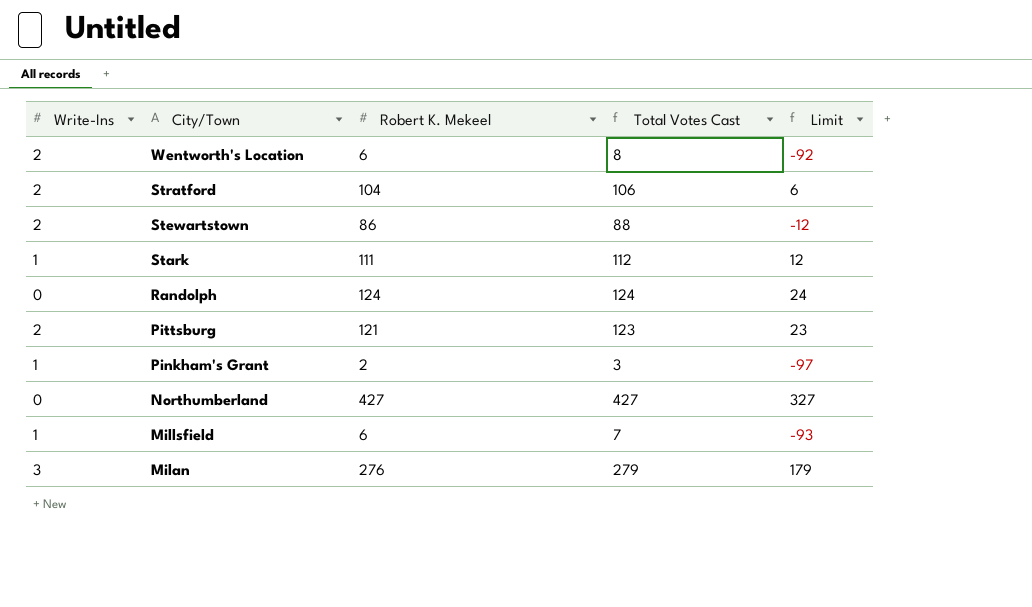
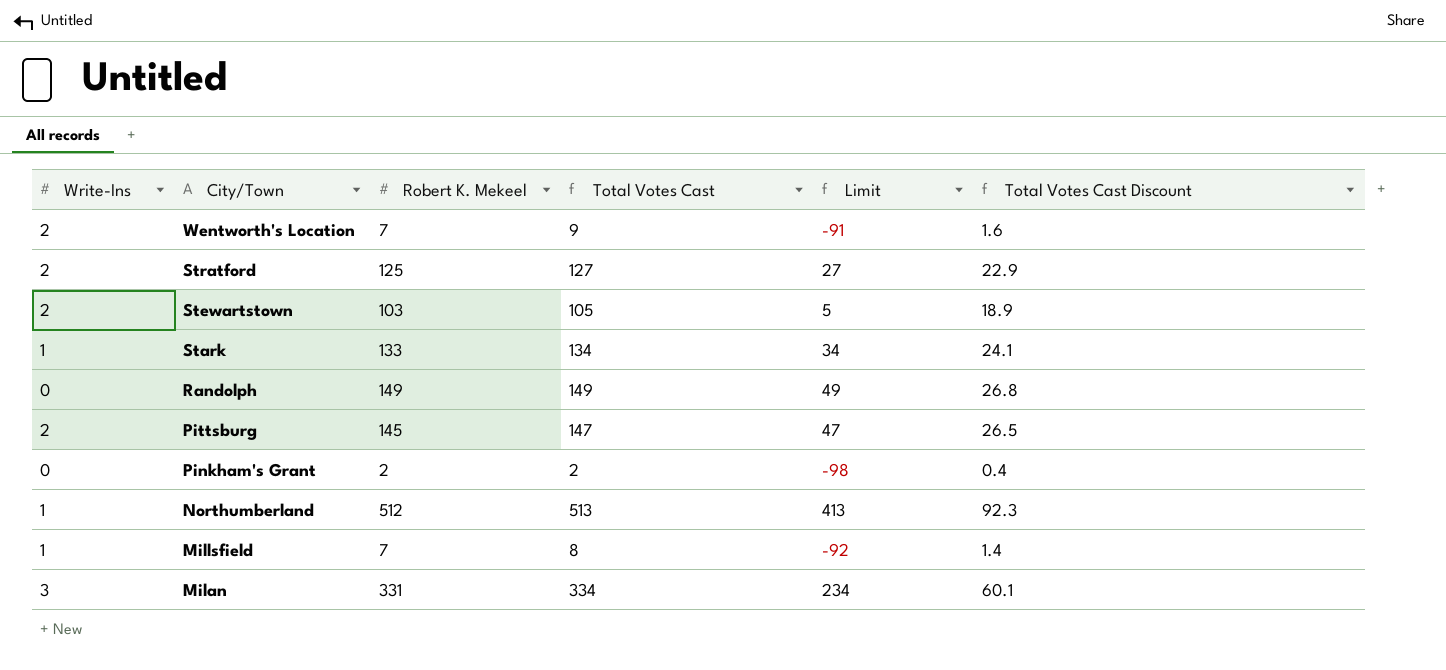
column Total Votes Cast Discount | formula: none -> [Total Votes Cast] * 0.18
Wentworth's Location | Robert K. Mekeel: 6 -> 7
Wentworth's Location | Total Votes Cast: 8 -> 9
Wentworth's Location | Limit: -92 -> -91
Stratford | Robert K. Mekeel: 104 -> 125
Stratford | Total Votes Cast: 106 -> 127
Stratford | Limit: 6 -> 27
Stewartstown | Robert K. Mekeel: 86 -> 103
Stewartstown | Total Votes Cast: 88 -> 105
Stewartstown | Limit: -12 -> 5
Stark | Robert K. Mekeel: 111 -> 133
Stark | Total Votes Cast: 112 -> 134
Stark | Limit: 12 -> 34
Randolph | Robert K. Mekeel: 124 -> 149
Randolph | Total Votes Cast: 124 -> 149
Randolph | Limit: 24 -> 49
Pittsburg | Robert K. Mekeel: 121 -> 145
Pittsburg | Total Votes Cast: 123 -> 147
Pittsburg | Limit: 23 -> 47
Pinkham's Grant | Write-Ins: 1 -> 0
Pinkham's Grant | Total Votes Cast: 3 -> 2
Pinkham's Grant | Limit: -97 -> -98
Northumberland | Write-Ins: 0 -> 1
Northumberland | Robert K. Mekeel: 427 -> 512
Northumberland | Total Votes Cast: 427 -> 513
Northumberland | Limit: 327 -> 413
Millsfield | Robert K. Mekeel: 6 -> 7
Millsfield | Total Votes Cast: 7 -> 8
Millsfield | Limit: -93 -> -92
Milan | Robert K. Mekeel: 276 -> 331
Milan | Total Votes Cast: 279 -> 334
Milan | Limit: 179 -> 234

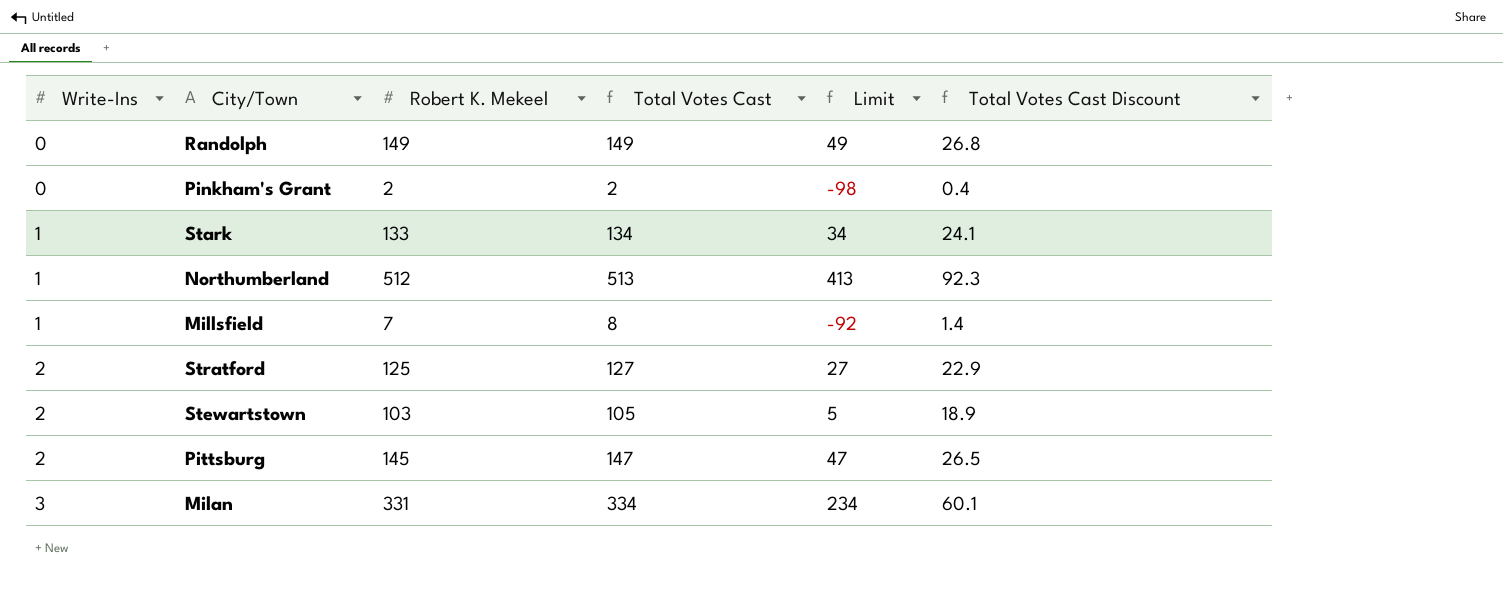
row order: City/Town descending -> Write-Ins ascending
row Wentworth's Location: 2 | 7 | 9 | -91 | 1.6 -> none

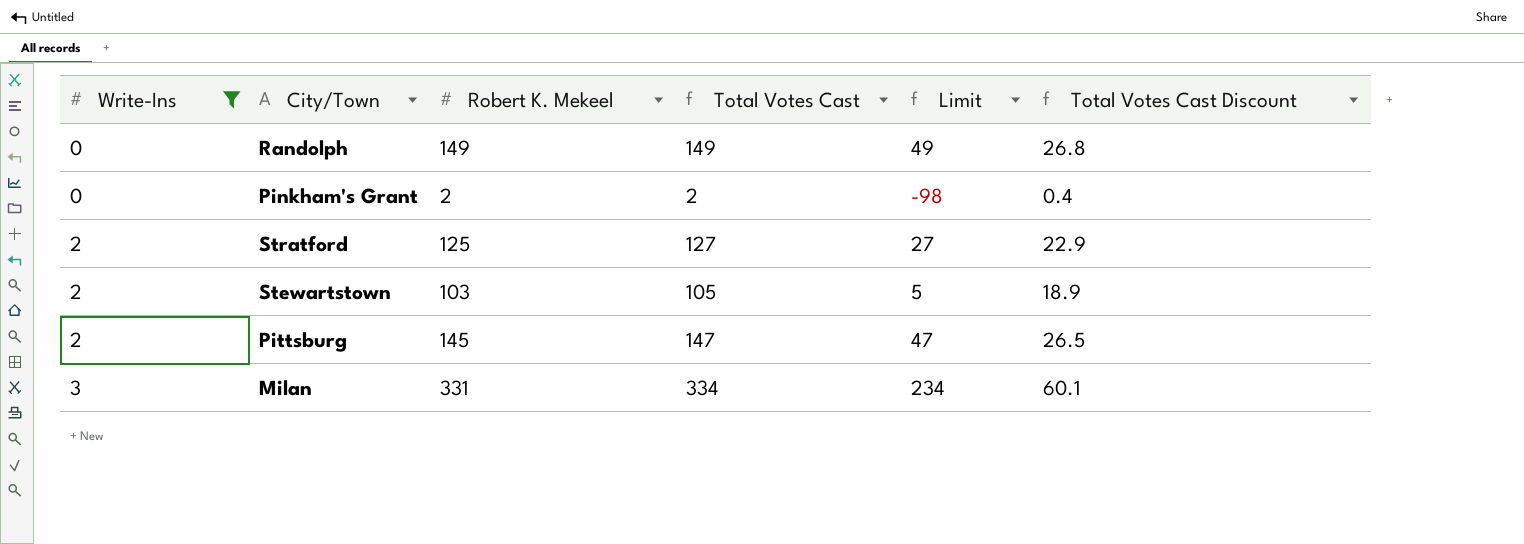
filter: none -> Write-Ins != 1

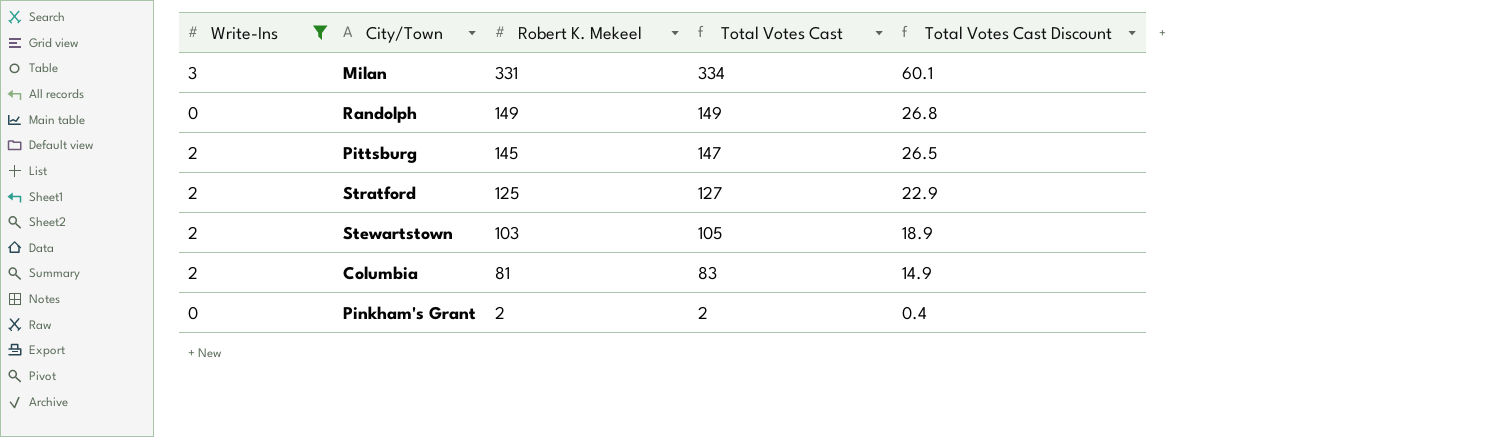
row order: Write-Ins ascending -> Robert K. Mekeel descending
column Limit | formula: [Total Votes Cast] - 100 -> none
row Columbia: none -> 2 | 81 | 83 | 14.9

